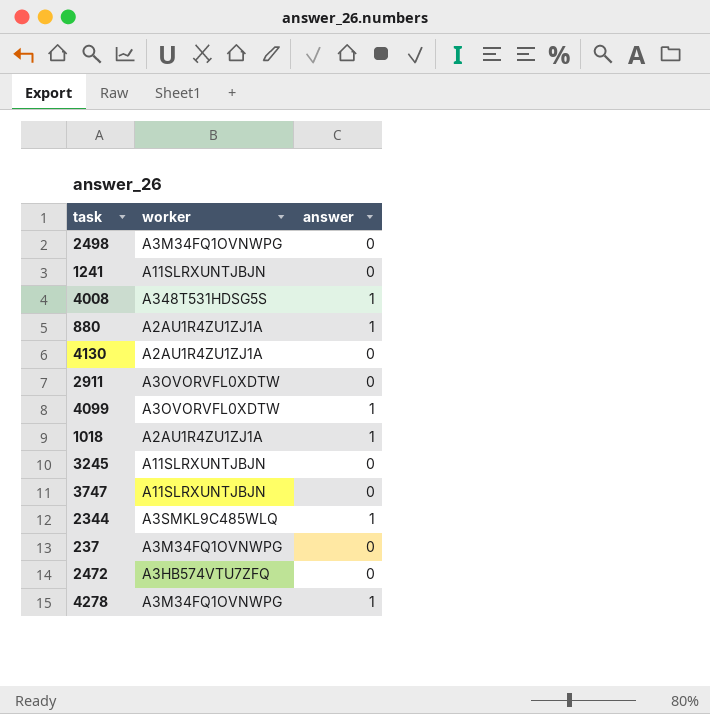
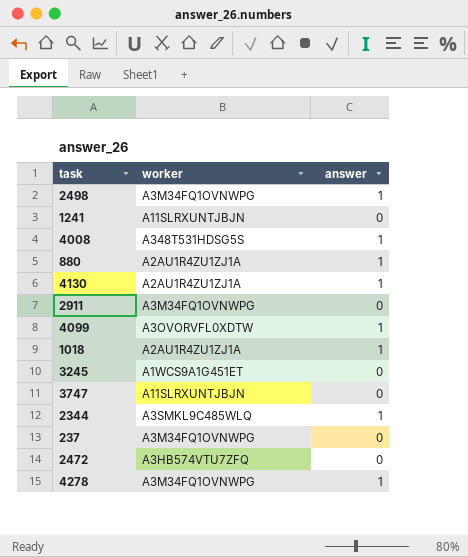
2498 | answer: 0 -> 1
4130 | answer: 0 -> 1
2911 | worker: A3OVORVFL0XDTW -> A3M34FQ1OVNWPG
3245 | worker: A11SLRXUNTJBJN -> A1WCS9A1G451ET

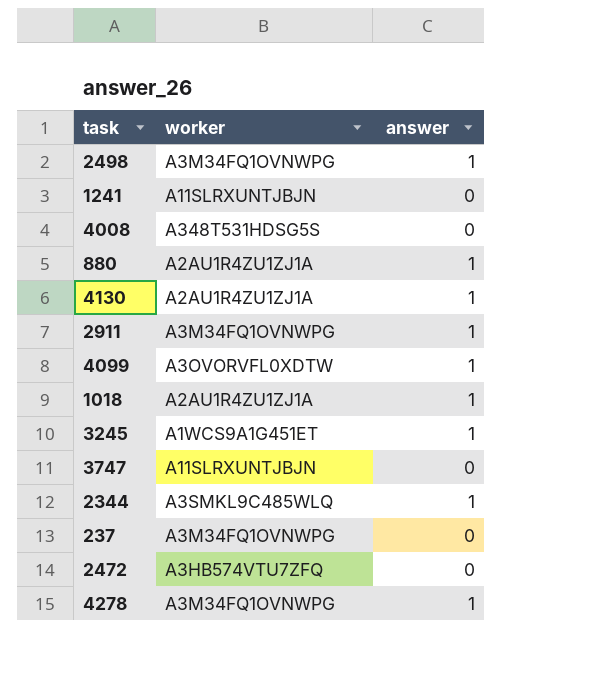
4008 | answer: 1 -> 0
2911 | answer: 0 -> 1
3245 | answer: 0 -> 1

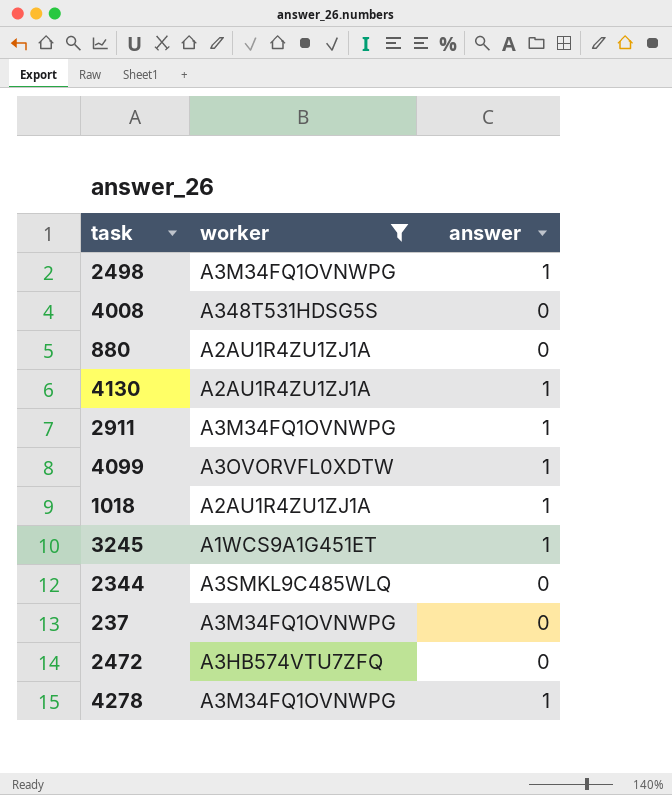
filter: none -> worker != A11SLRXUNTJBJN
880 | answer: 1 -> 0
2344 | answer: 1 -> 0

